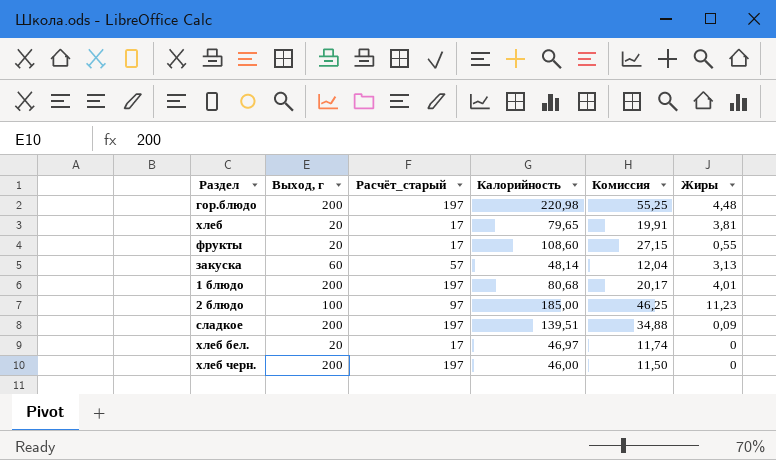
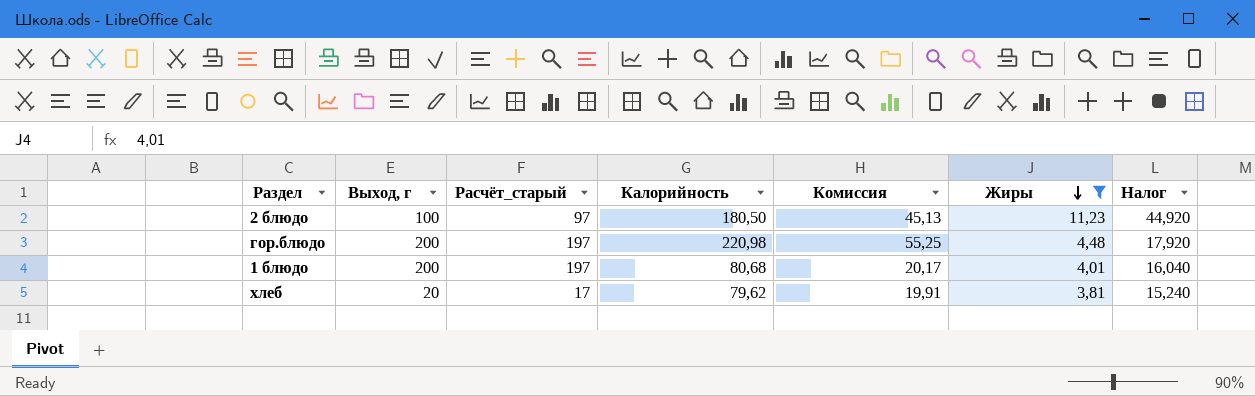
filter: none -> Жиры >= 3,81
row order: none -> Жиры descending
column Налог | formula: none -> [Жиры] * 4
2 блюдо | Калорийность: 185,00 -> 180,50
2 блюдо | Комиссия: 46,25 -> 45,13
хлеб | Калорийность: 79,65 -> 79,62

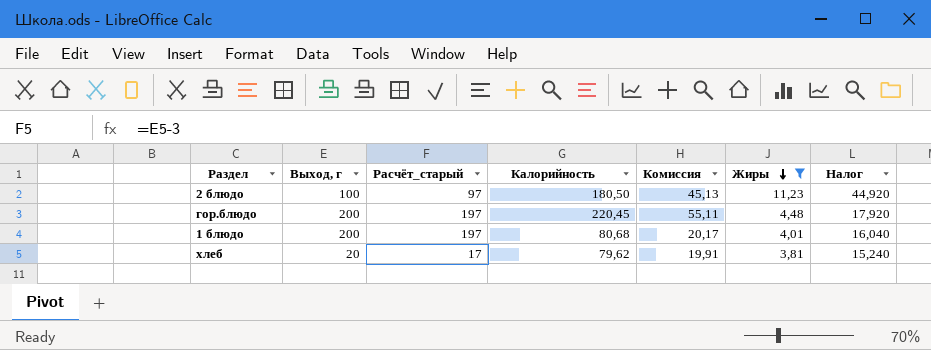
гор.блюдо | Калорийность: 220,98 -> 220,45
гор.блюдо | Комиссия: 55,25 -> 55,11

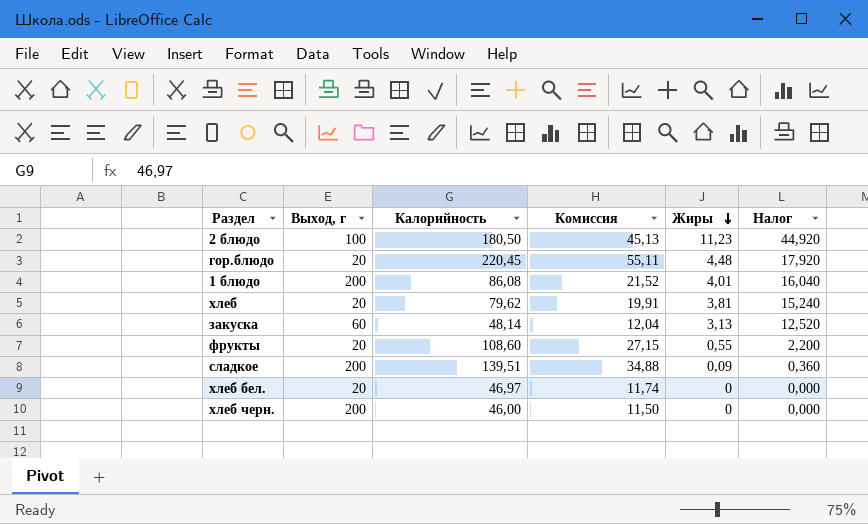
filter: Жиры >= 3,81 -> none
column Расчёт_старый | formula: [Выход, г] - 3 -> none
гор.блюдо | Выход, г: 200 -> 20
1 блюдо | Калорийность: 80,68 -> 86,08
1 блюдо | Комиссия: 20,17 -> 21,52

